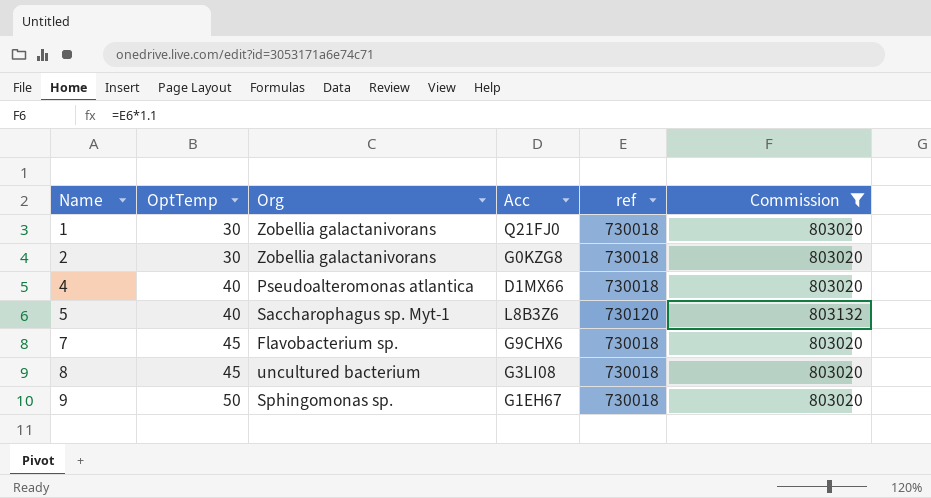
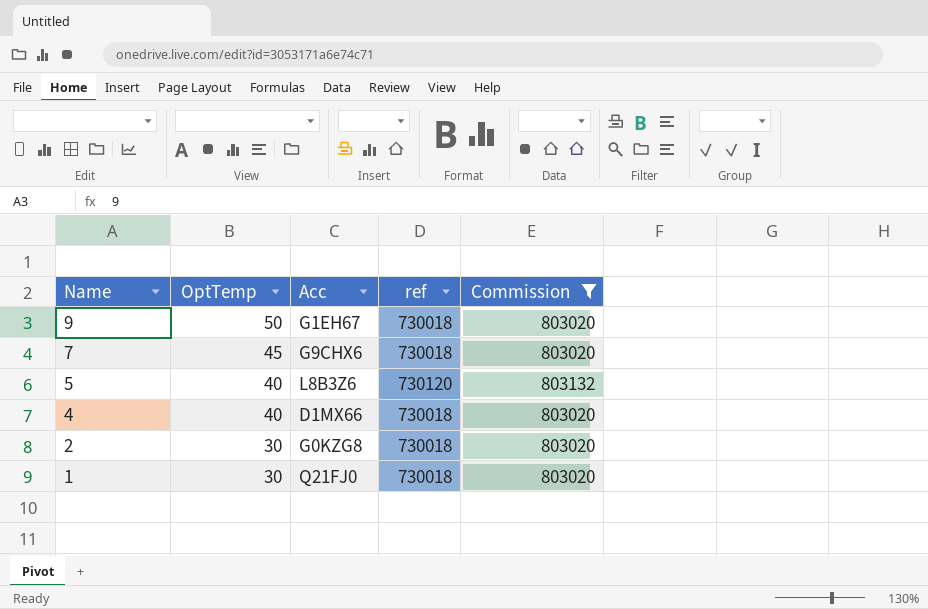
row order: Name ascending -> Name descending
column Org | position: 3 -> none
row 8: 45 | uncultured bacterium | G3LI08 | 730018 | 803020 -> none

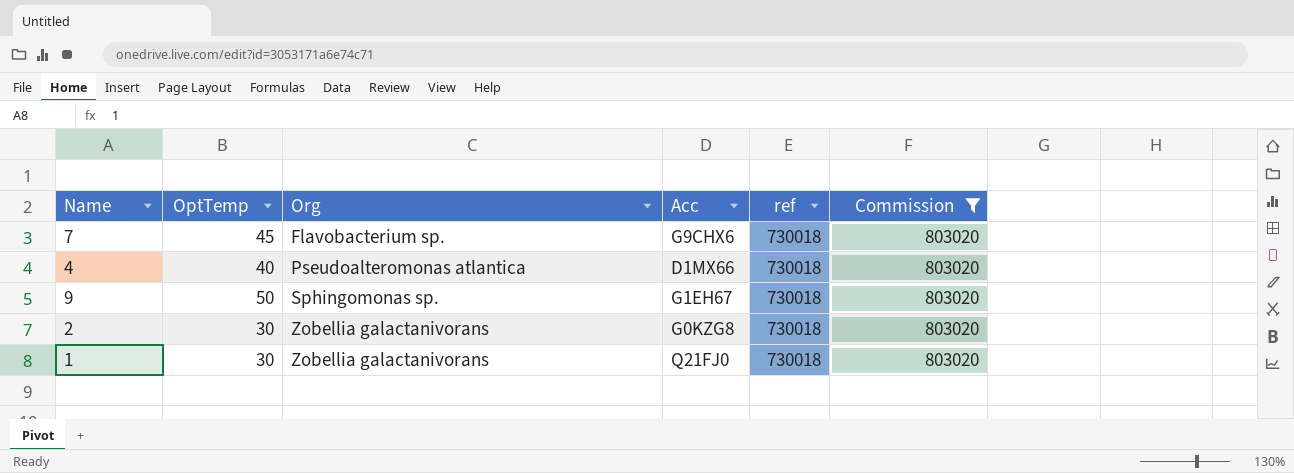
row order: Name descending -> Org ascending
column Org | position: none -> 3
row 5: 40 | L8B3Z6 | 730120 | 803132 -> none

